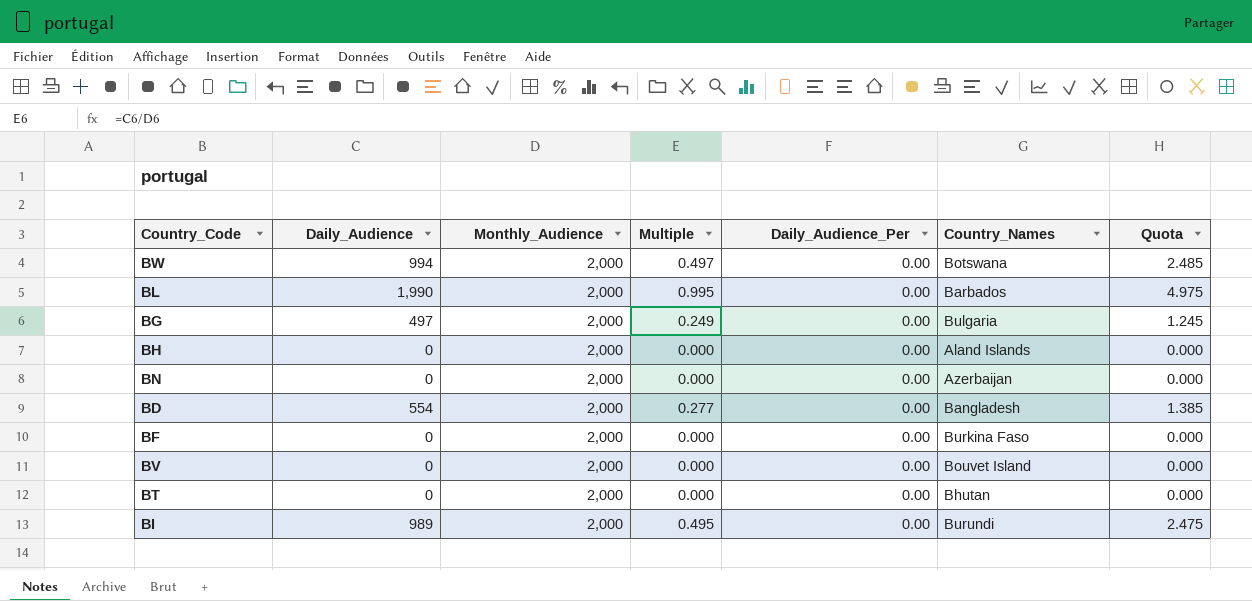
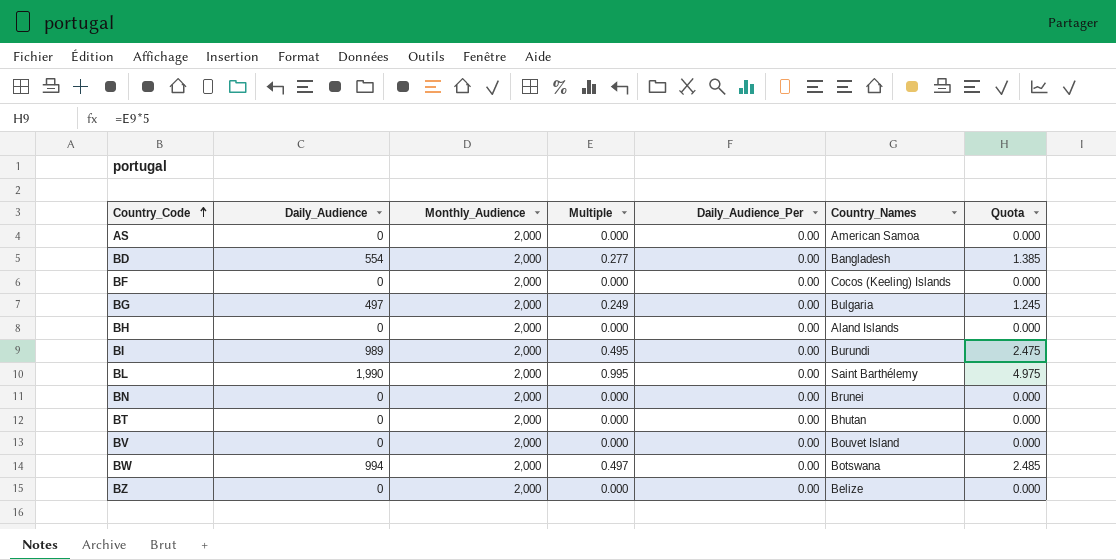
row order: none -> Country_Code ascending
row AS: none -> 0 | 2,000 | 0.000 | 0.00 | American Samoa | 0.000
BF | Country_Names: Burkina Faso -> Cocos (Keeling) Islands
BL | Country_Names: Barbados -> Saint Barthélemy
BN | Country_Names: Azerbaijan -> Brunei
row BZ: none -> 0 | 2,000 | 0.000 | 0.00 | Belize | 0.000

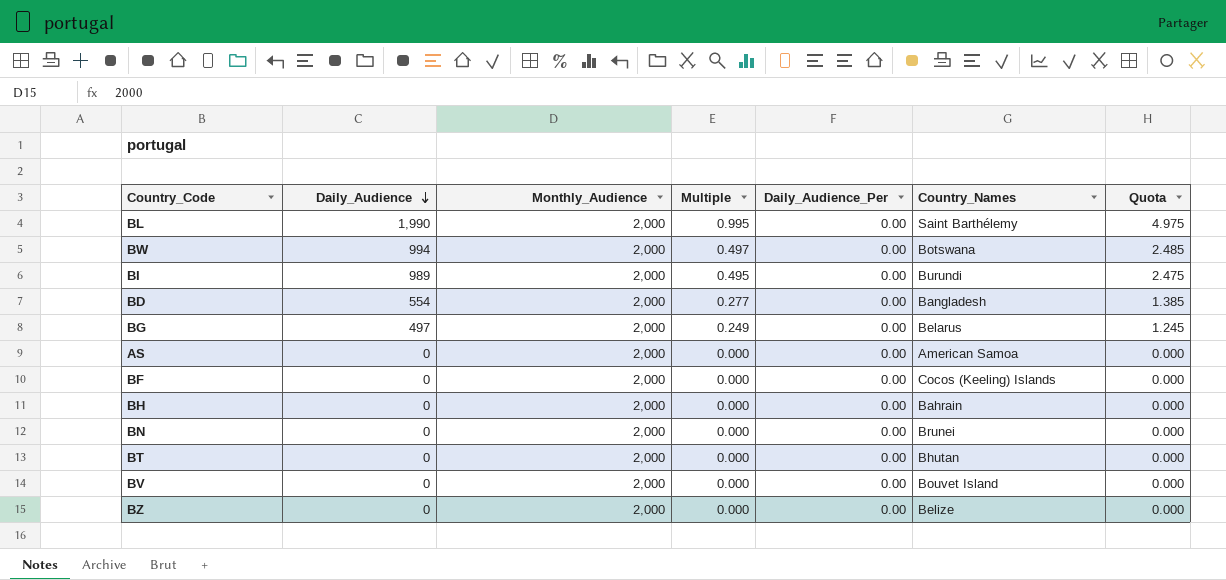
row order: Country_Code ascending -> Daily_Audience descending
BG | Country_Names: Bulgaria -> Belarus
BH | Country_Names: Aland Islands -> Bahrain

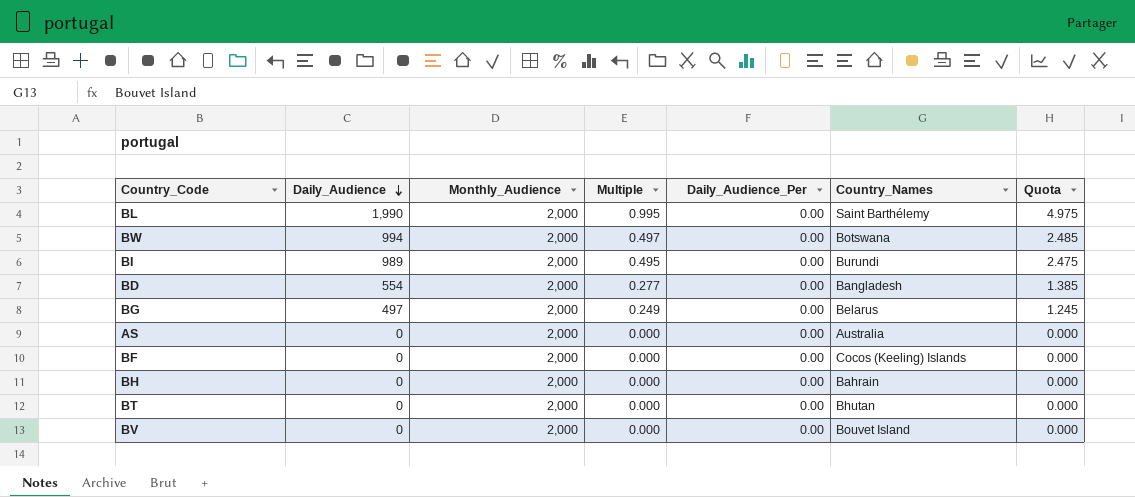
row BN: 0 | 2,000 | 0.000 | 0.00 | Brunei | 0.000 -> none
row BZ: 0 | 2,000 | 0.000 | 0.00 | Belize | 0.000 -> none
AS | Country_Names: American Samoa -> Australia

